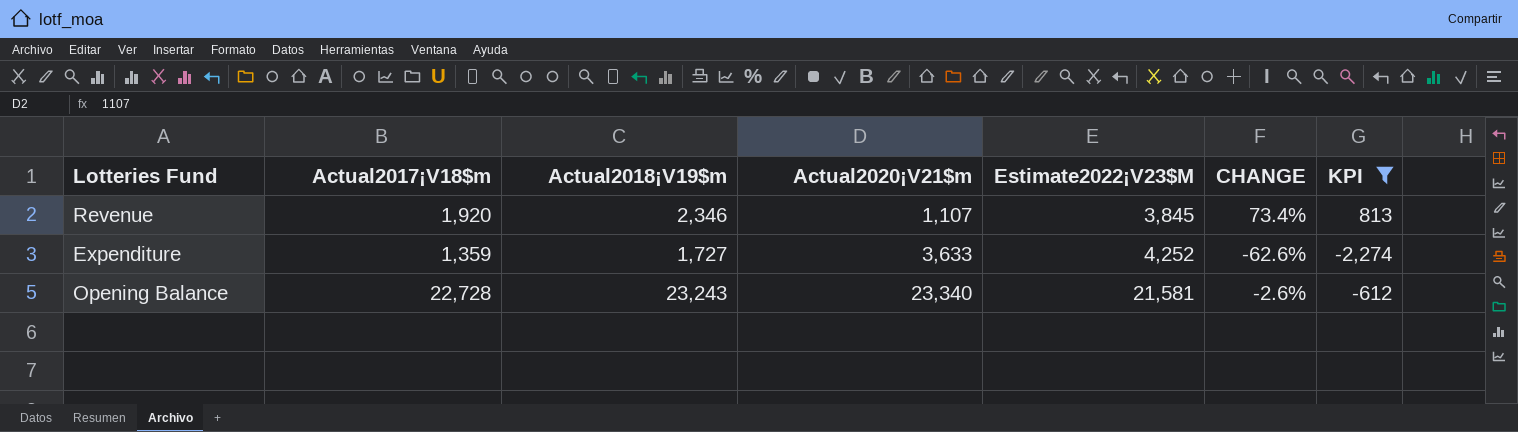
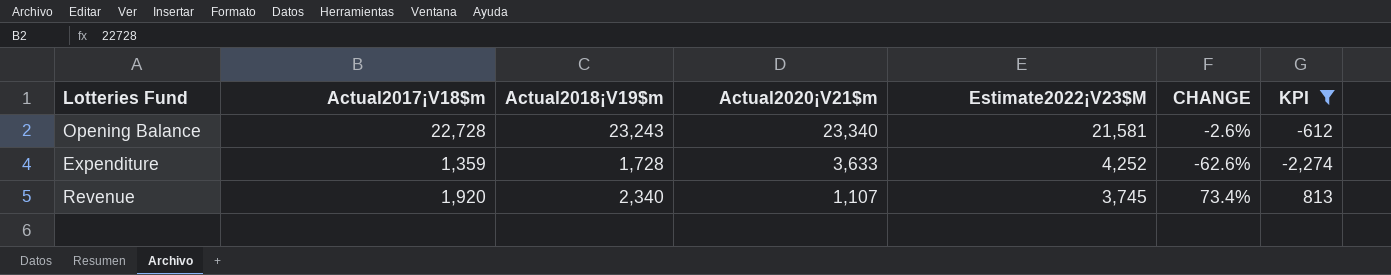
row order: Actual2020¡V21$m ascending -> Actual2020¡V21$m descending
Expenditure | Actual2018¡V19$m: 1,727 -> 1,728
Revenue | Actual2018¡V19$m: 2,346 -> 2,340
Revenue | Estimate2022¡V23$M: 3,845 -> 3,745

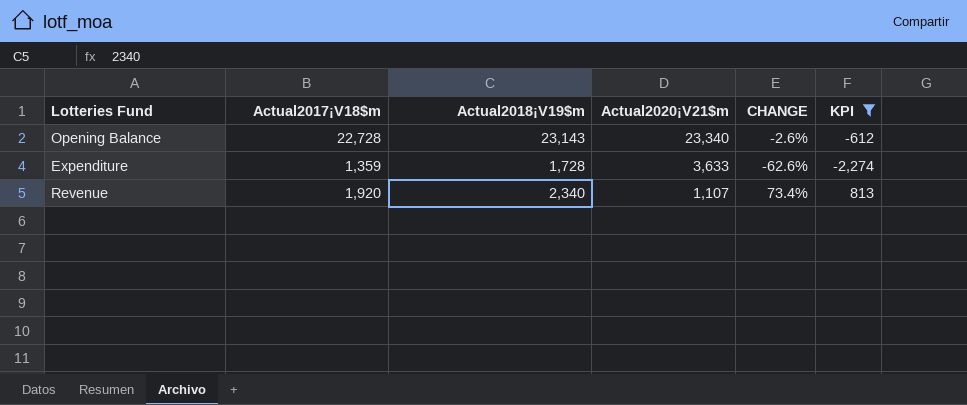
column Estimate2022¡V23$M | position: 5 -> none
Opening Balance | Actual2018¡V19$m: 23,243 -> 23,143

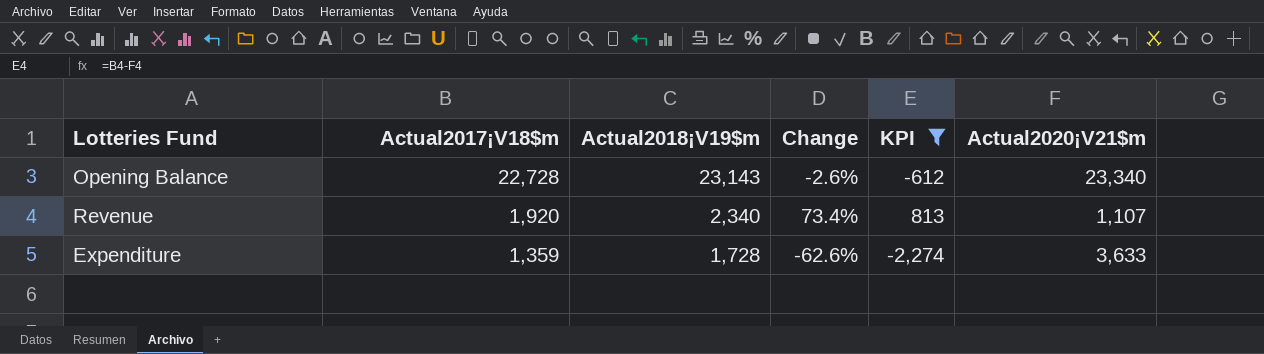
row order: Actual2020¡V21$m descending -> Actual2017¡V18$m descending
column name: CHANGE -> Change
column Actual2020¡V21$m | position: 4 -> 6

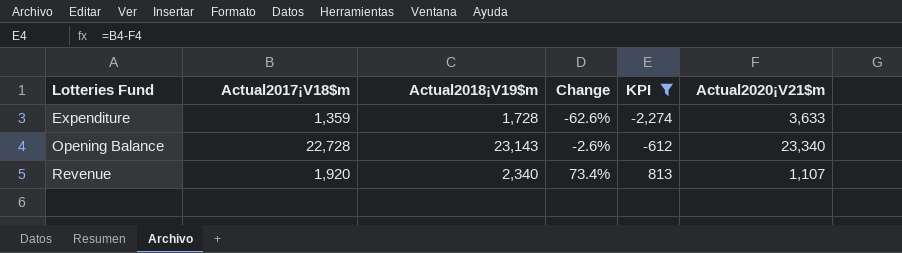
row order: Actual2017¡V18$m descending -> Lotteries Fund ascending

